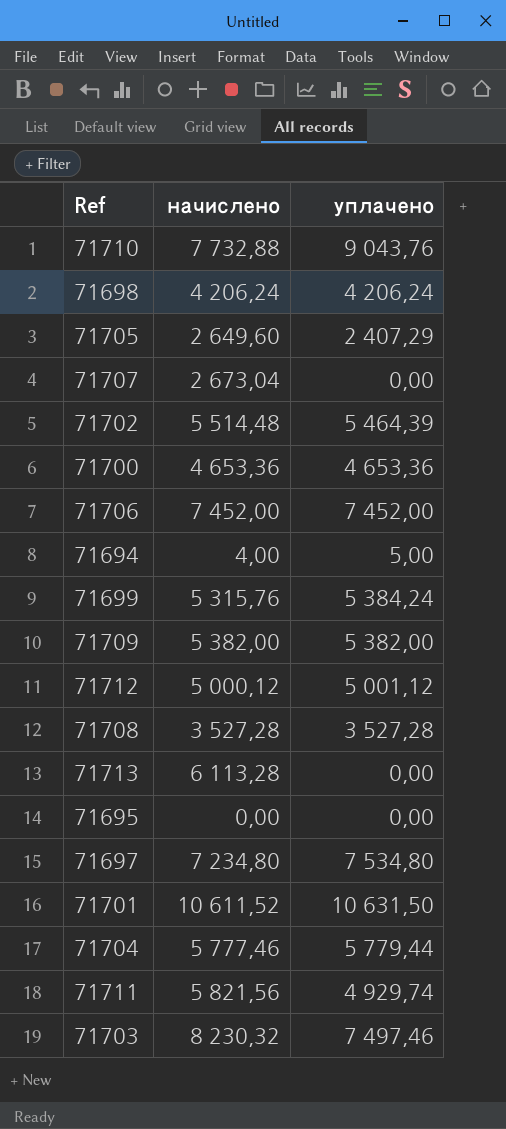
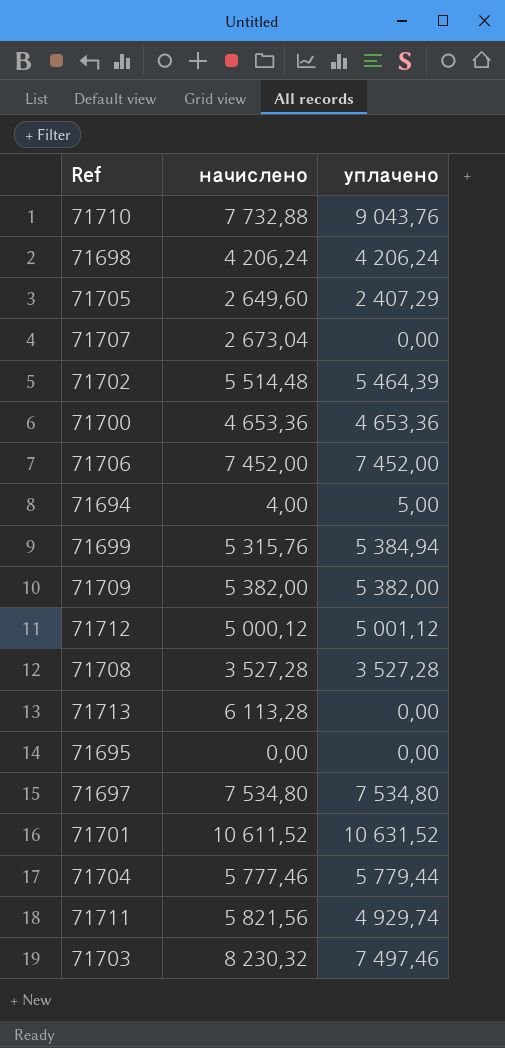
71699 | уплачено: 5 384,24 -> 5 384,94
71697 | начислено: 7 234,80 -> 7 534,80
71701 | уплачено: 10 631,50 -> 10 631,52

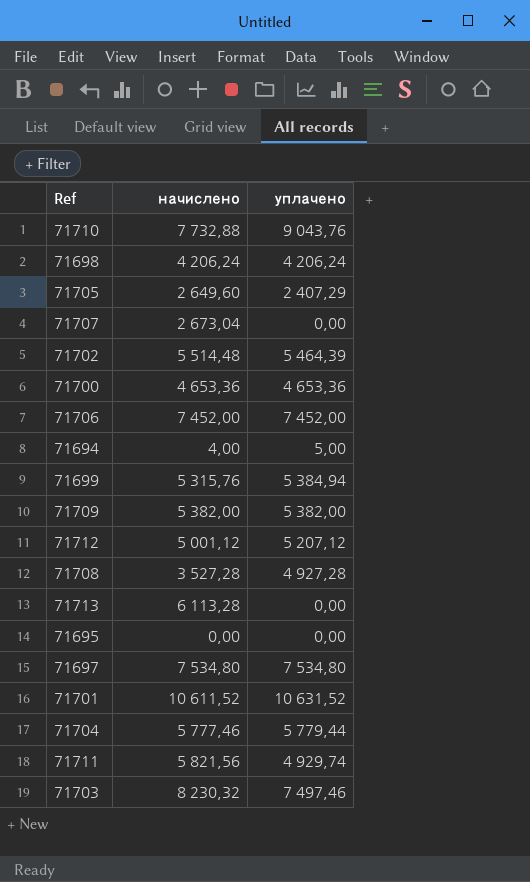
71712 | начислено: 5 000,12 -> 5 001,12
71712 | уплачено: 5 001,12 -> 5 207,12
71708 | уплачено: 3 527,28 -> 4 927,28

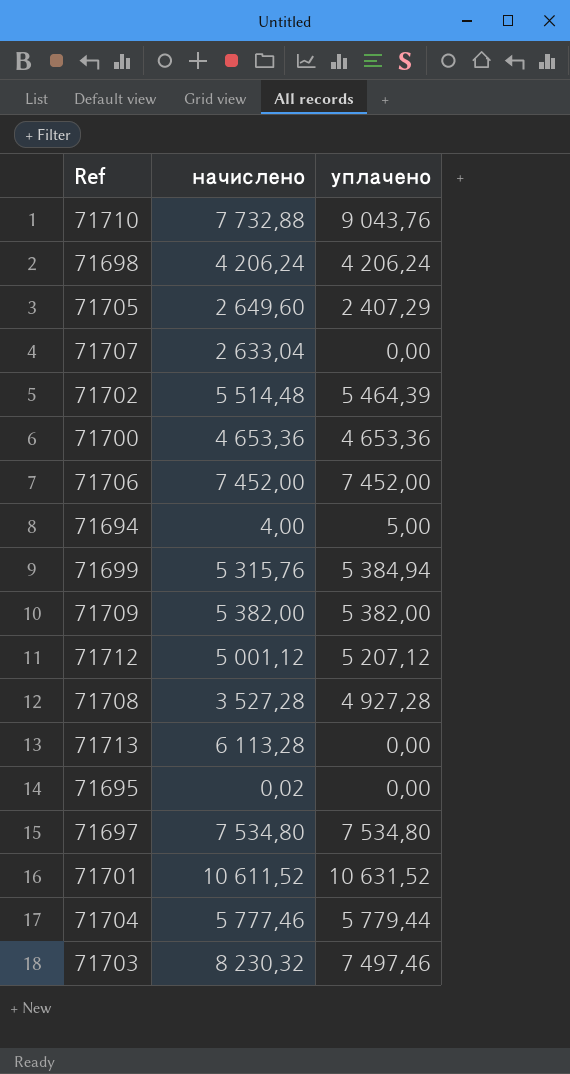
row 71711: 5 821,56 | 4 929,74 -> none
71707 | начислено: 2 673,04 -> 2 633,04
71695 | начислено: 0,00 -> 0,02

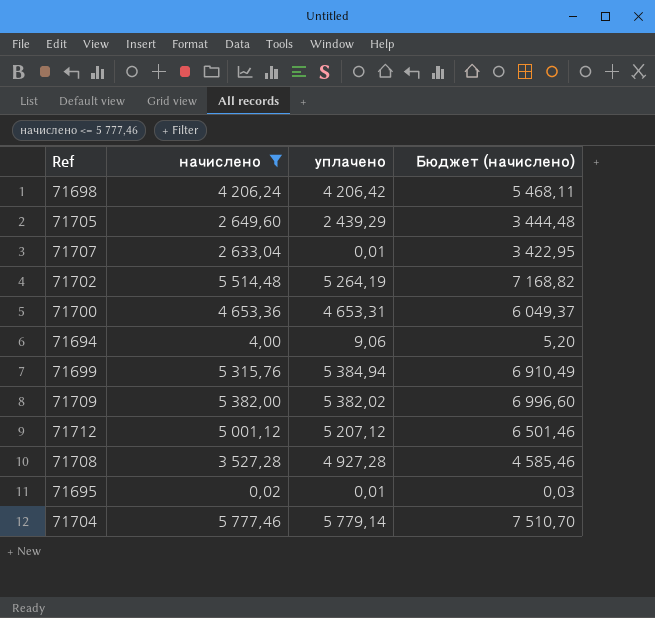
filter: none -> начислено <= 5 777,46
column Бюджет (начислено) | formula: none -> [начислено] * 1,3
71698 | уплачено: 4 206,24 -> 4 206,42
71705 | уплачено: 2 407,29 -> 2 439,29
71707 | уплачено: 0,00 -> 0,01
71702 | уплачено: 5 464,39 -> 5 264,19
71700 | уплачено: 4 653,36 -> 4 653,31
71694 | уплачено: 5,00 -> 9,06
71709 | уплачено: 5 382,00 -> 5 382,02
71695 | уплачено: 0,00 -> 0,01
71704 | уплачено: 5 779,44 -> 5 779,14

